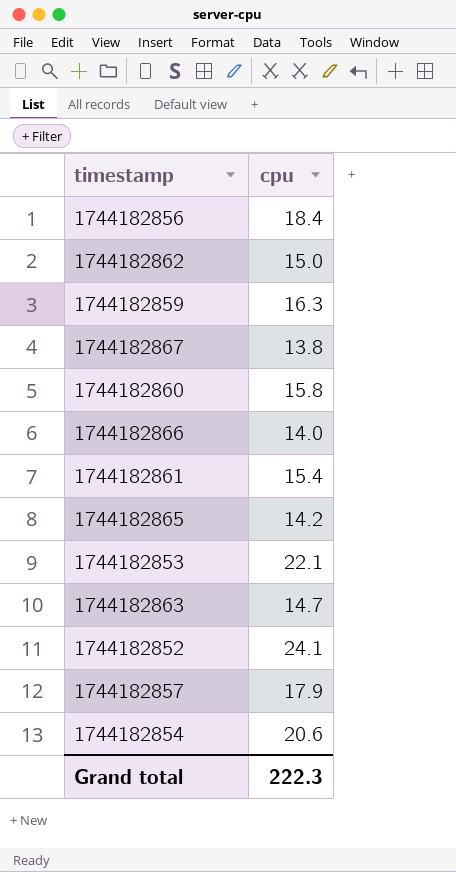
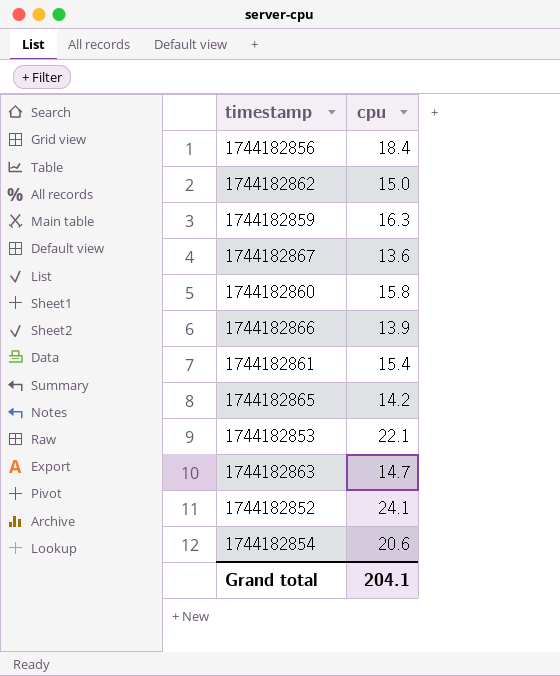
row 1744182857: 17.9 -> none
1744182867 | cpu: 13.8 -> 13.6
1744182866 | cpu: 14.0 -> 13.9
Grand total | cpu: 222.3 -> 204.1

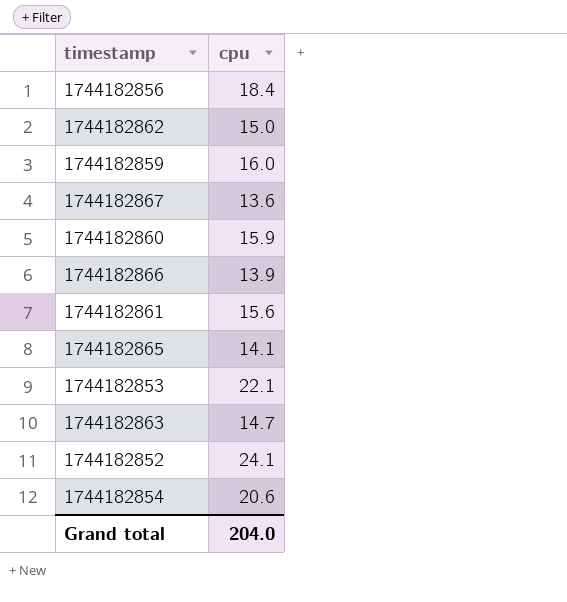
1744182859 | cpu: 16.3 -> 16.0
1744182860 | cpu: 15.8 -> 15.9
1744182861 | cpu: 15.4 -> 15.6
1744182865 | cpu: 14.2 -> 14.1
Grand total | cpu: 204.1 -> 204.0

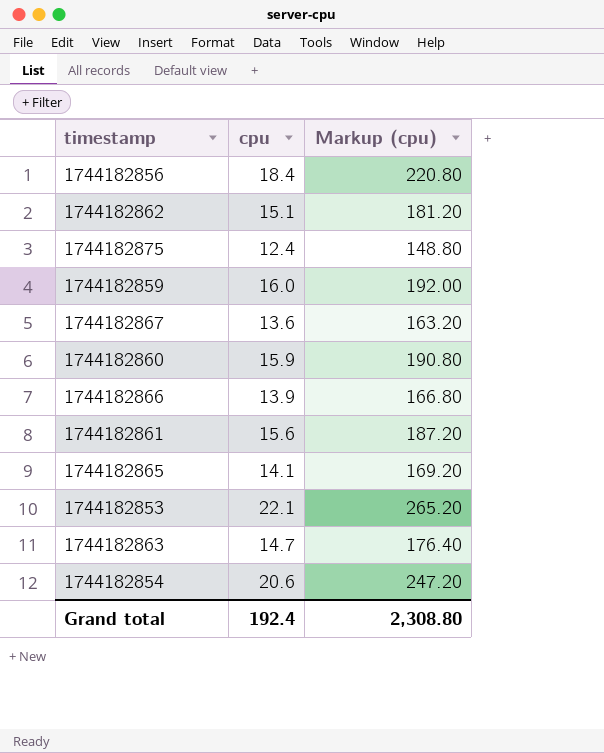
column Markup (cpu) | formula: none -> [cpu] * 12
row 1744182852: 24.1 -> none
1744182862 | cpu: 15.0 -> 15.1
row 1744182875: none -> 12.4 | 148.80
Grand total | cpu: 204.0 -> 192.4

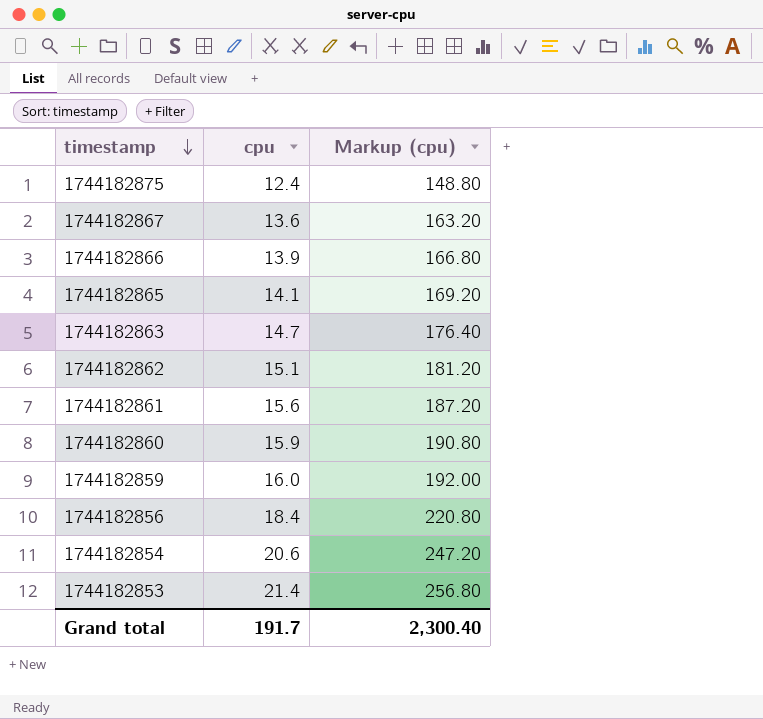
row order: none -> timestamp descending
1744182853 | cpu: 22.1 -> 21.4
1744182853 | Markup (cpu): 265.20 -> 256.80
Grand total | cpu: 192.4 -> 191.7
Grand total | Markup (cpu): 2,308.80 -> 2,300.40

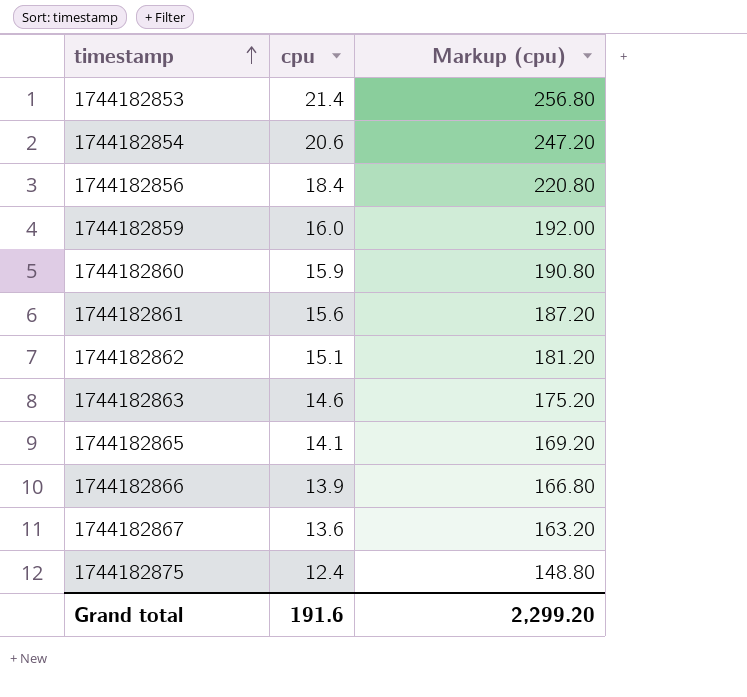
row order: timestamp descending -> timestamp ascending
1744182863 | cpu: 14.7 -> 14.6
1744182863 | Markup (cpu): 176.40 -> 175.20
Grand total | cpu: 191.7 -> 191.6
Grand total | Markup (cpu): 2,300.40 -> 2,299.20

